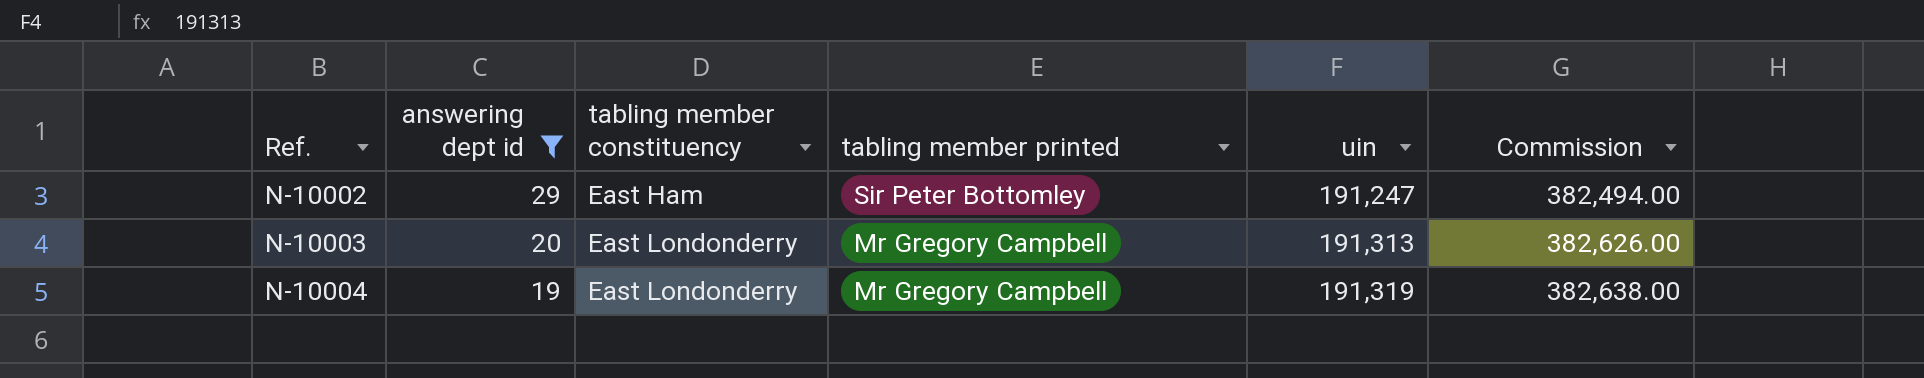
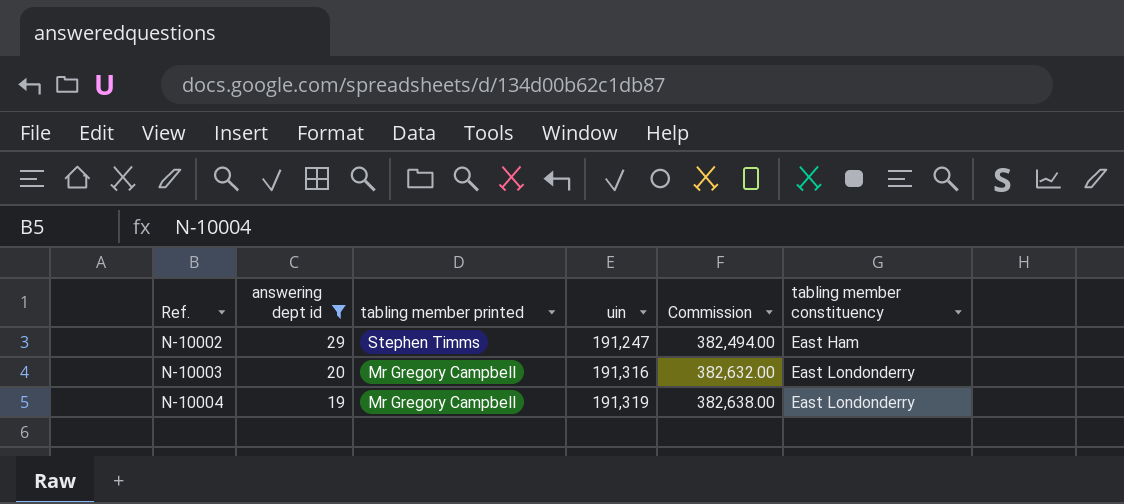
column tabling member constituency | position: 3 -> 6
N-10002 | tabling member printed: Sir Peter Bottomley -> Stephen Timms
N-10003 | uin: 191,313 -> 191,316
N-10003 | Commission: 382,626.00 -> 382,632.00

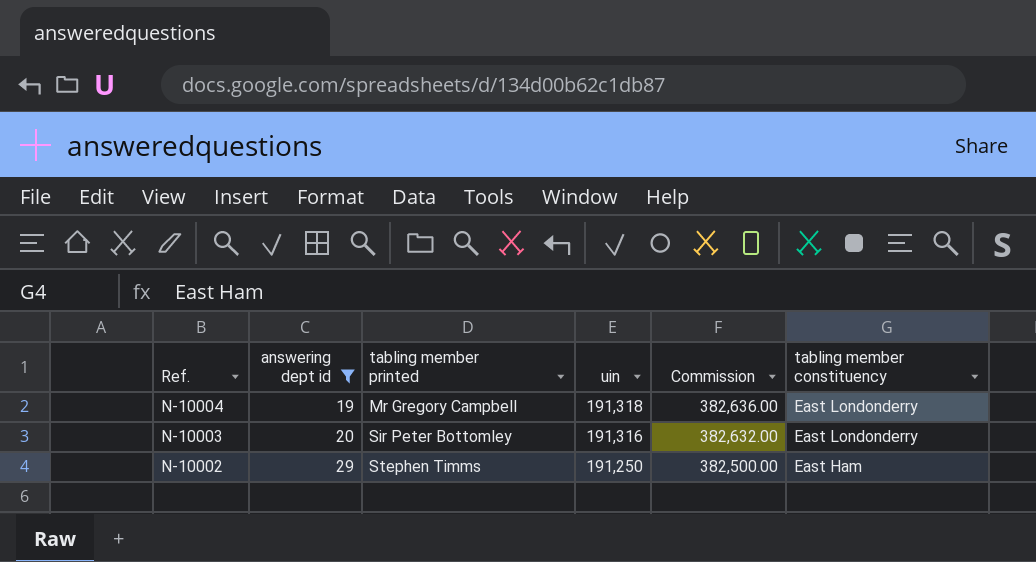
row order: Ref. ascending -> Ref. descending
N-10004 | uin: 191,319 -> 191,318
N-10004 | Commission: 382,638.00 -> 382,636.00
N-10003 | tabling member printed: Mr Gregory Campbell -> Sir Peter Bottomley
N-10002 | uin: 191,247 -> 191,250
N-10002 | Commission: 382,494.00 -> 382,500.00

